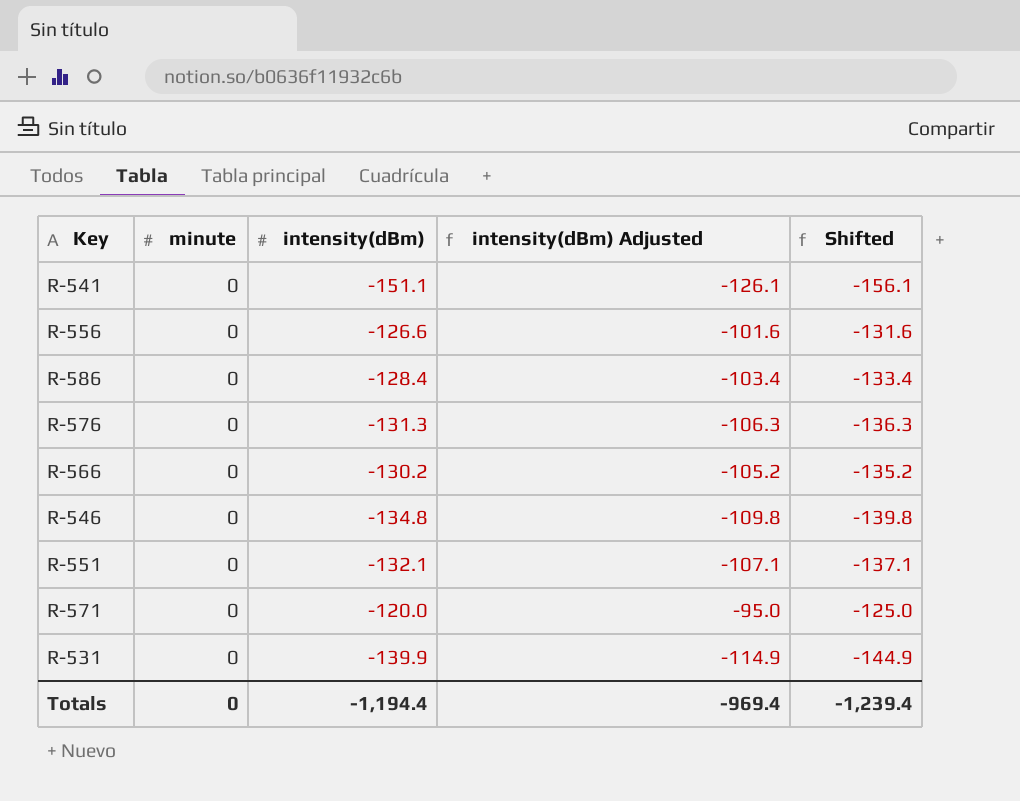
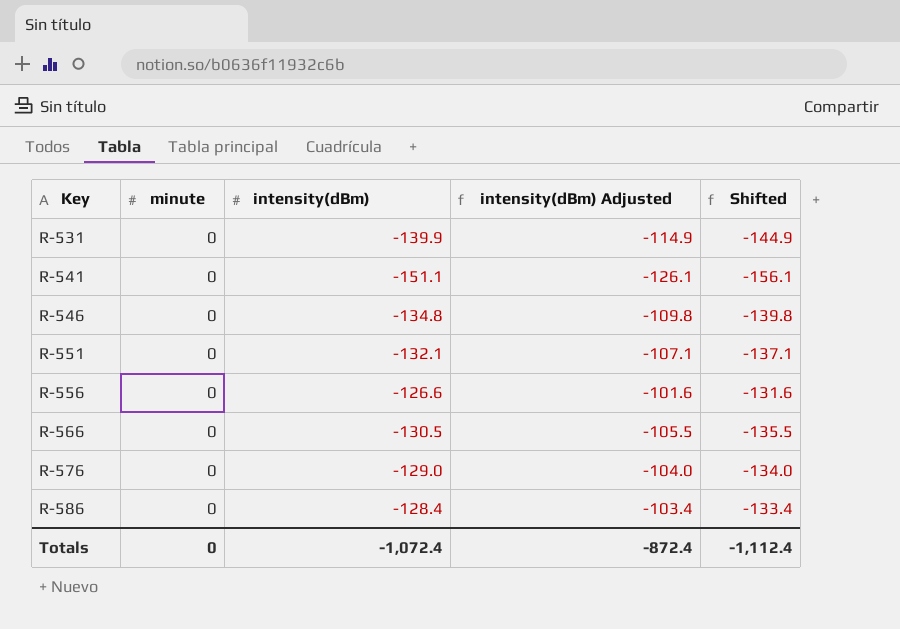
row order: none -> Key ascending
row R-571: 0 | -120.0 | -95.0 | -125.0 -> none
R-566 | intensity(dBm): -130.2 -> -130.5
R-566 | intensity(dBm) Adjusted: -105.2 -> -105.5
R-566 | Shifted: -135.2 -> -135.5
R-576 | intensity(dBm): -131.3 -> -129.0
R-576 | intensity(dBm) Adjusted: -106.3 -> -104.0
R-576 | Shifted: -136.3 -> -134.0
Totals | intensity(dBm): -1,194.4 -> -1,072.4
Totals | intensity(dBm) Adjusted: -969.4 -> -872.4
Totals | Shifted: -1,239.4 -> -1,112.4

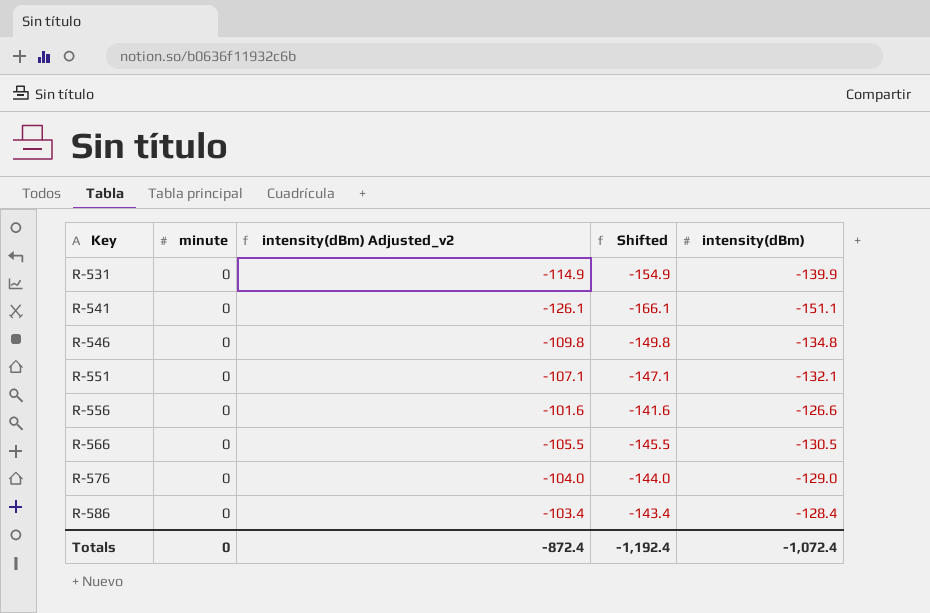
column name: intensity(dBm) Adjusted -> intensity(dBm) Adjusted_v2
column Shifted | formula: [intensity(dBm)] - 5 -> [intensity(dBm)] - 15
column intensity(dBm) | position: 3 -> 5
Totals | Shifted: -1,112.4 -> -1,192.4

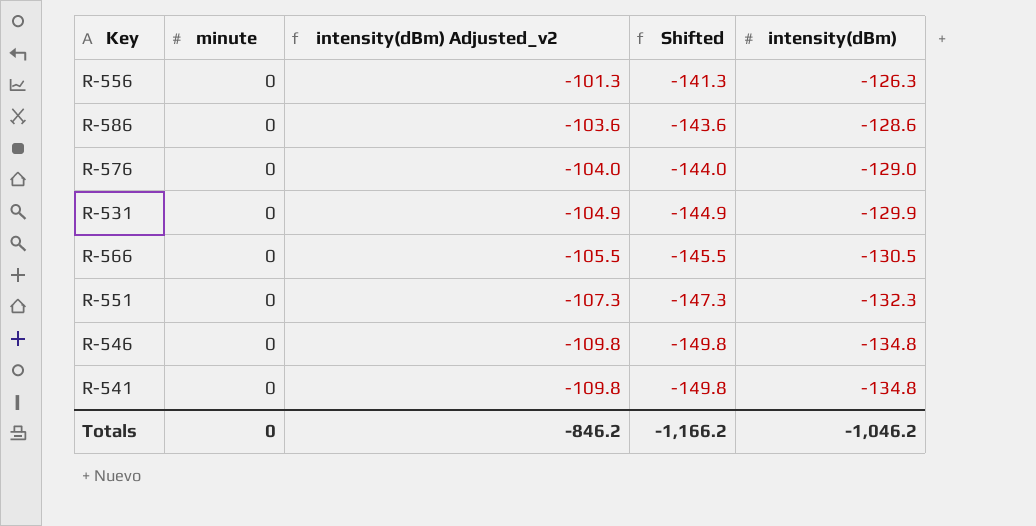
row order: Key ascending -> intensity(dBm) Adjusted_v2 descending
R-556 | intensity(dBm) Adjusted_v2: -101.6 -> -101.3
R-556 | Shifted: -141.6 -> -141.3
R-556 | intensity(dBm): -126.6 -> -126.3
R-586 | intensity(dBm) Adjusted_v2: -103.4 -> -103.6
R-586 | Shifted: -143.4 -> -143.6
R-586 | intensity(dBm): -128.4 -> -128.6
R-531 | intensity(dBm) Adjusted_v2: -114.9 -> -104.9
R-531 | Shifted: -154.9 -> -144.9
R-531 | intensity(dBm): -139.9 -> -129.9
R-551 | intensity(dBm) Adjusted_v2: -107.1 -> -107.3
R-551 | Shifted: -147.1 -> -147.3
R-551 | intensity(dBm): -132.1 -> -132.3
R-541 | intensity(dBm) Adjusted_v2: -126.1 -> -109.8
R-541 | Shifted: -166.1 -> -149.8
R-541 | intensity(dBm): -151.1 -> -134.8
Totals | intensity(dBm) Adjusted_v2: -872.4 -> -846.2
Totals | Shifted: -1,192.4 -> -1,166.2
Totals | intensity(dBm): -1,072.4 -> -1,046.2

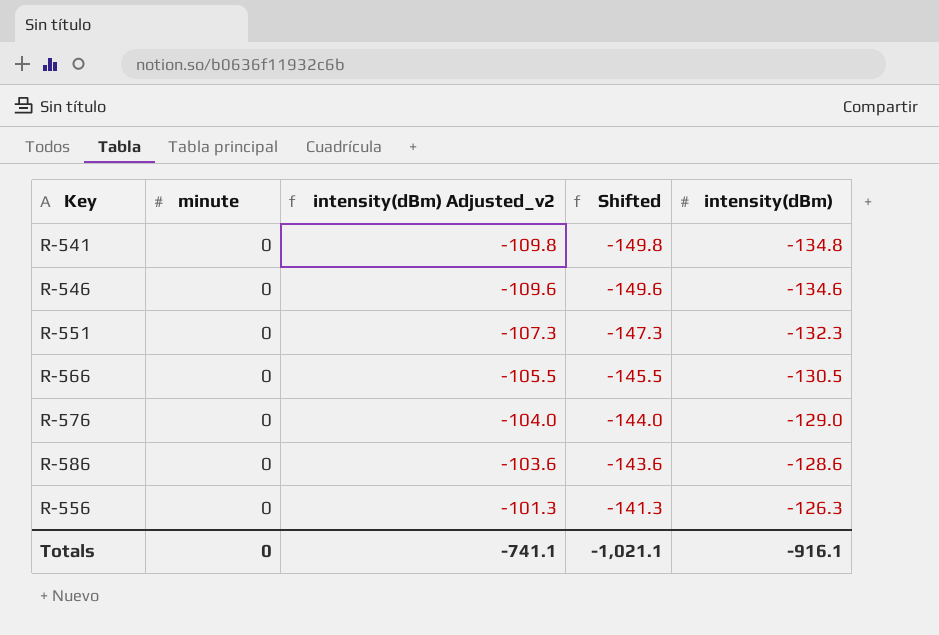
row order: intensity(dBm) Adjusted_v2 descending -> intensity(dBm) Adjusted_v2 ascending
row R-531: 0 | -104.9 | -144.9 | -129.9 -> none
R-546 | intensity(dBm) Adjusted_v2: -109.8 -> -109.6
R-546 | Shifted: -149.8 -> -149.6
R-546 | intensity(dBm): -134.8 -> -134.6
Totals | intensity(dBm) Adjusted_v2: -846.2 -> -741.1
Totals | Shifted: -1,166.2 -> -1,021.1
Totals | intensity(dBm): -1,046.2 -> -916.1

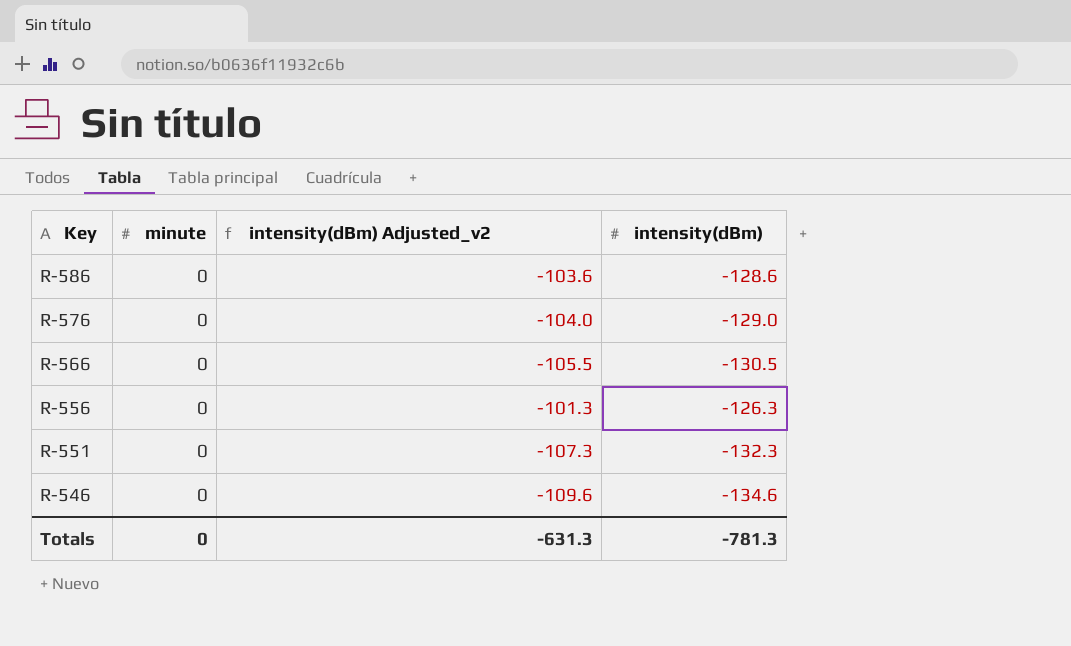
row order: intensity(dBm) Adjusted_v2 ascending -> Key descending
column Shifted | formula: [intensity(dBm)] - 15 -> none
row R-541: 0 | -109.8 | -149.8 | -134.8 -> none
Totals | intensity(dBm) Adjusted_v2: -741.1 -> -631.3
Totals | intensity(dBm): -916.1 -> -781.3

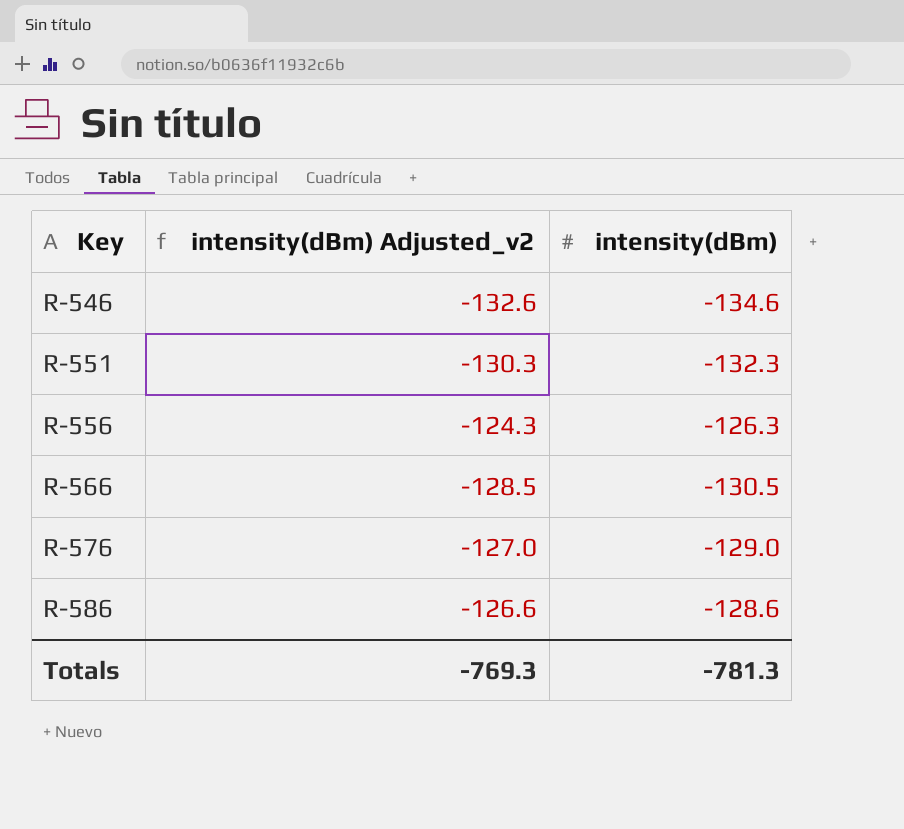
row order: Key descending -> Key ascending
column minute | position: 2 -> none
column intensity(dBm) Adjusted_v2 | formula: [intensity(dBm)] + 25 -> [intensity(dBm)] + 2
Totals | intensity(dBm) Adjusted_v2: -631.3 -> -769.3

